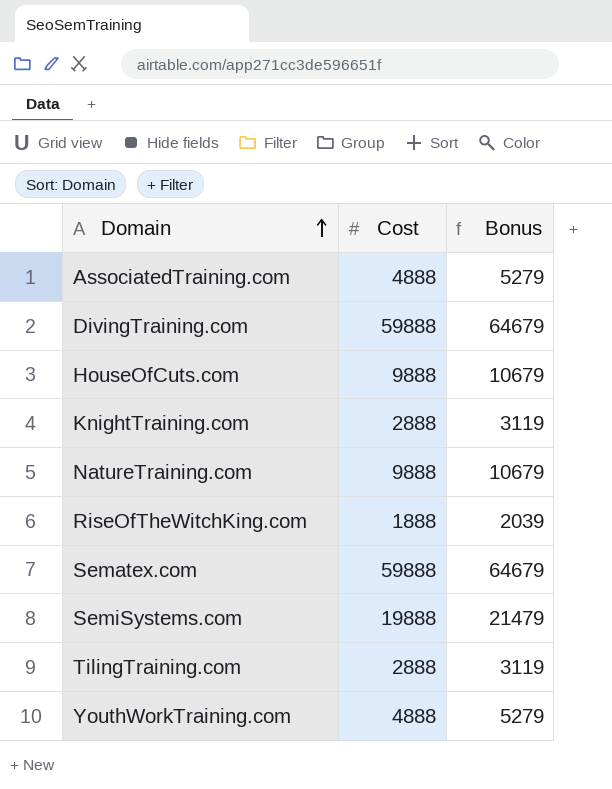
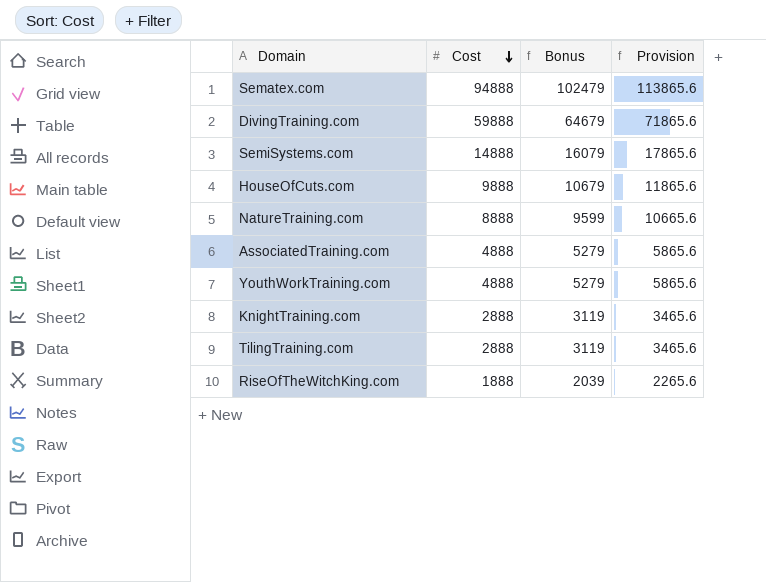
row order: Domain ascending -> Cost descending
column Provision | formula: none -> [Cost] * 1.2
Sematex.com | Cost: 59888 -> 94888
Sematex.com | Bonus: 64679 -> 102479
SemiSystems.com | Cost: 19888 -> 14888
SemiSystems.com | Bonus: 21479 -> 16079
NatureTraining.com | Cost: 9888 -> 8888
NatureTraining.com | Bonus: 10679 -> 9599

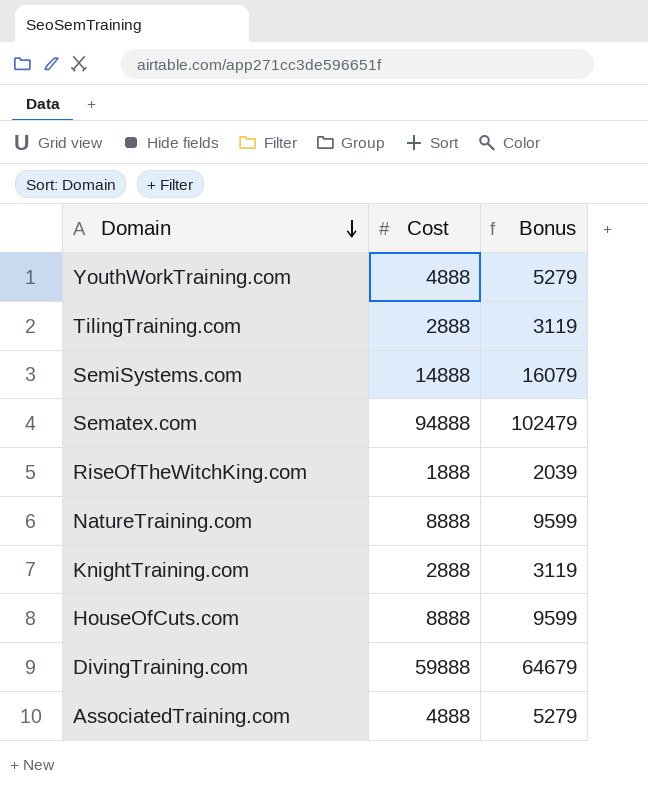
row order: Cost descending -> Domain descending
column Provision | formula: [Cost] * 1.2 -> none
HouseOfCuts.com | Cost: 9888 -> 8888
HouseOfCuts.com | Bonus: 10679 -> 9599

